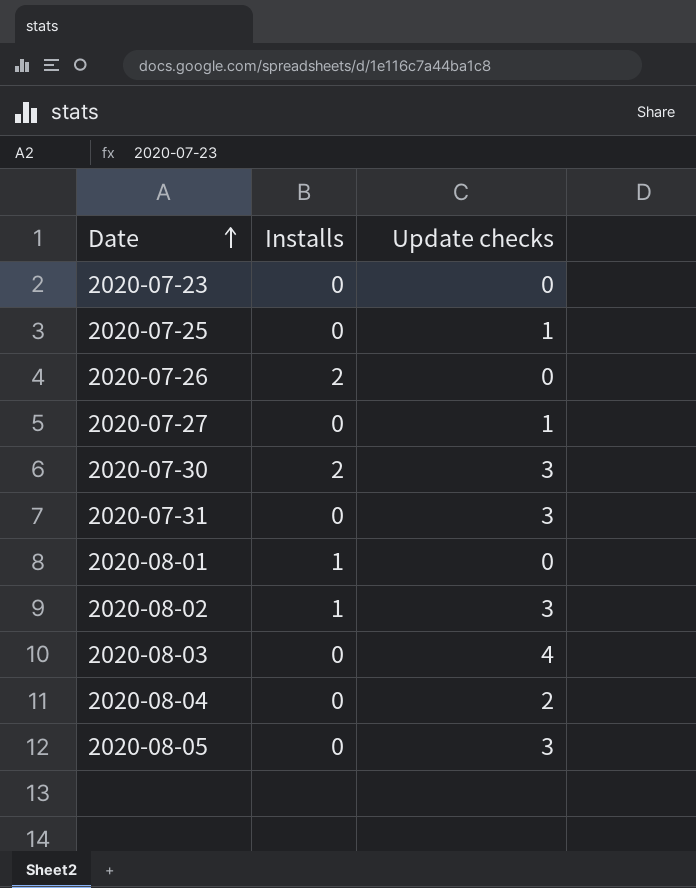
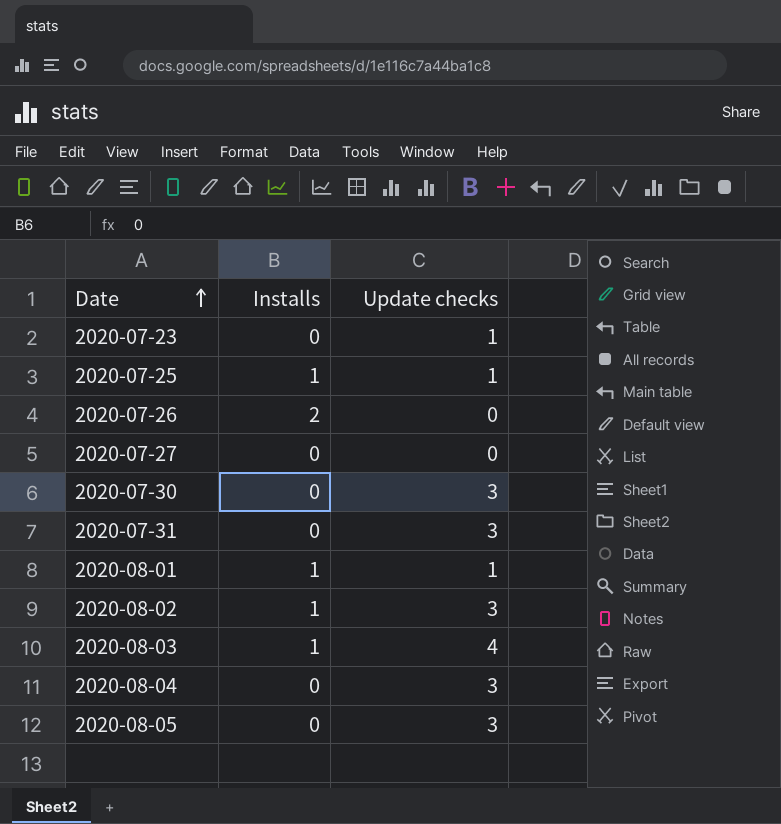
2020-07-23 | Update checks: 0 -> 1
2020-07-25 | Installs: 0 -> 1
2020-07-27 | Update checks: 1 -> 0
2020-07-30 | Installs: 2 -> 0
2020-08-01 | Update checks: 0 -> 1
2020-08-03 | Installs: 0 -> 1
2020-08-04 | Update checks: 2 -> 3

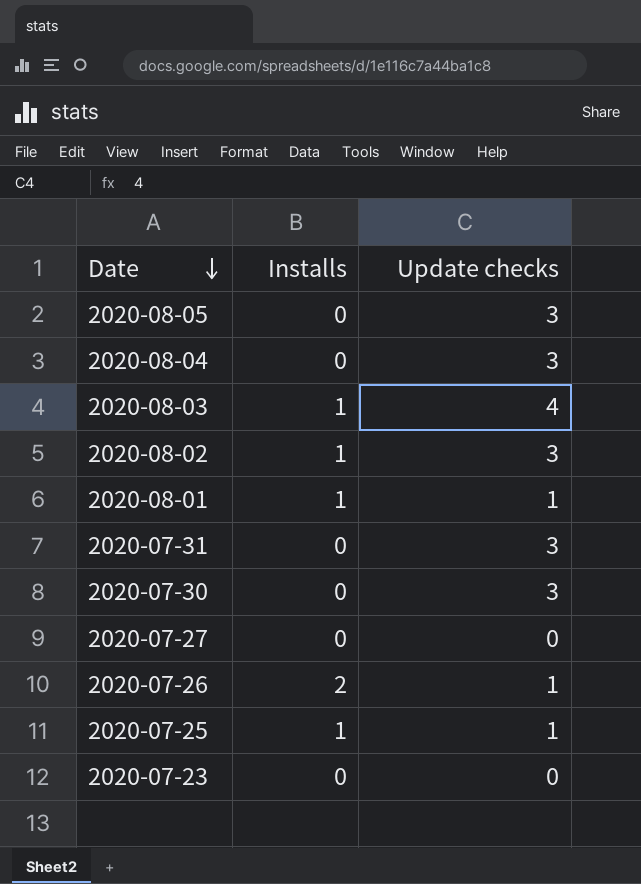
row order: Date ascending -> Date descending
2020-07-26 | Update checks: 0 -> 1
2020-07-23 | Update checks: 1 -> 0

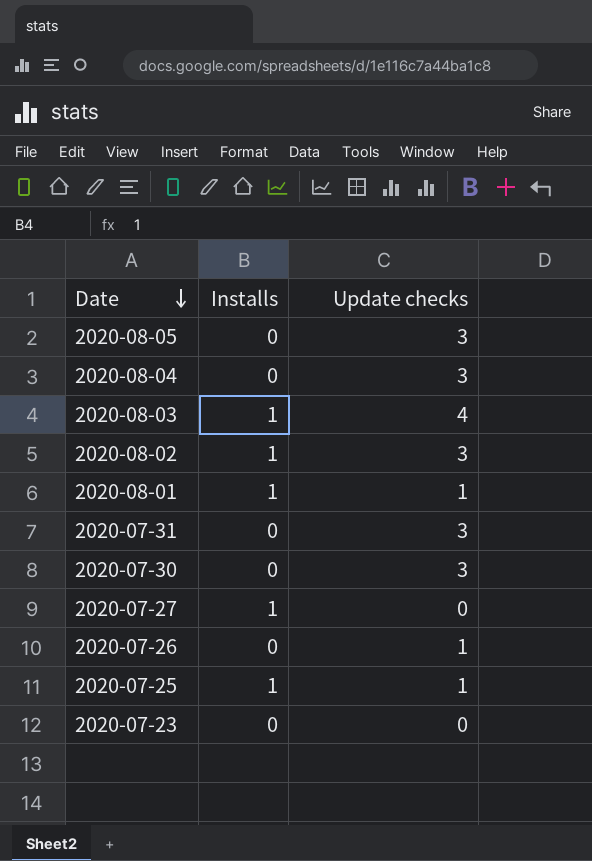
2020-07-27 | Installs: 0 -> 1
2020-07-26 | Installs: 2 -> 0

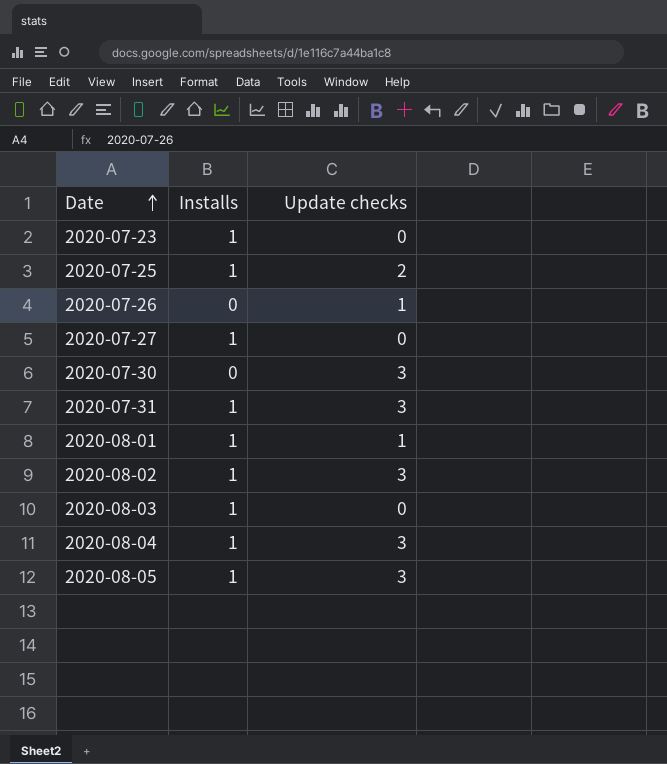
row order: Date descending -> Date ascending
2020-07-23 | Installs: 0 -> 1
2020-07-25 | Update checks: 1 -> 2
2020-07-31 | Installs: 0 -> 1
2020-08-03 | Update checks: 4 -> 0
2020-08-04 | Installs: 0 -> 1
2020-08-05 | Installs: 0 -> 1

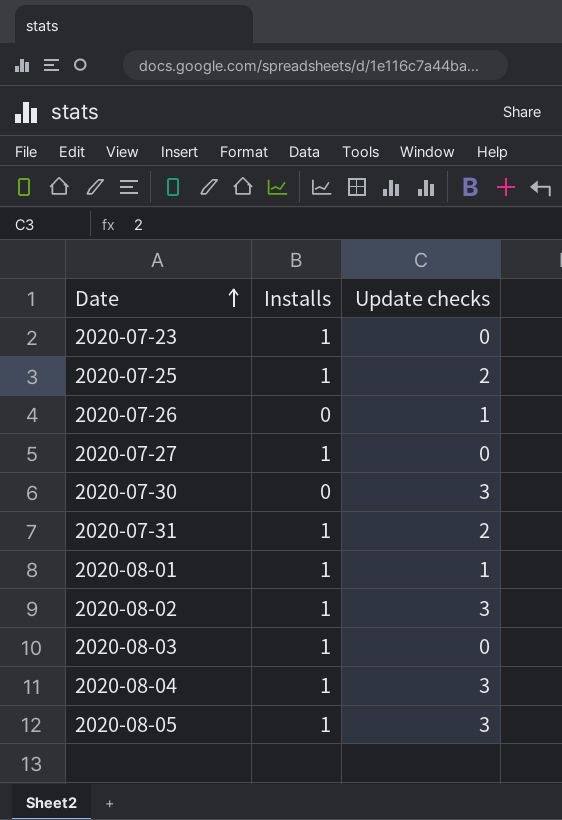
2020-07-31 | Update checks: 3 -> 2

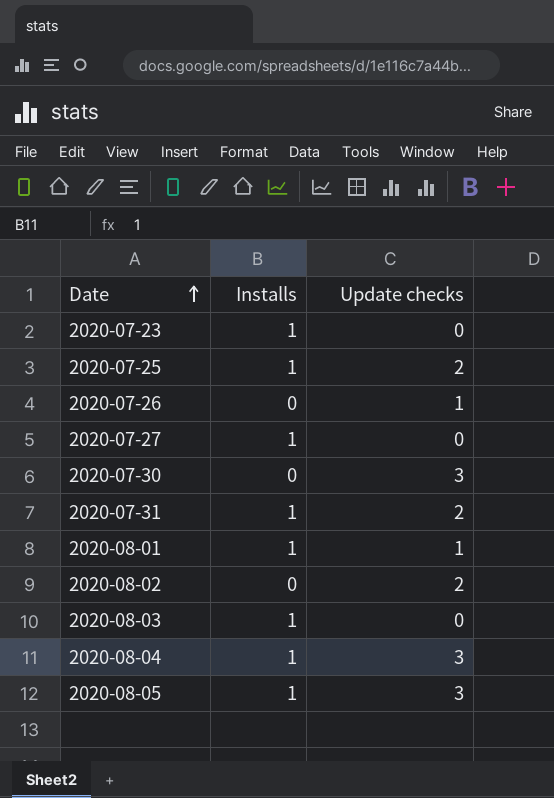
2020-08-02 | Installs: 1 -> 0
2020-08-02 | Update checks: 3 -> 2

